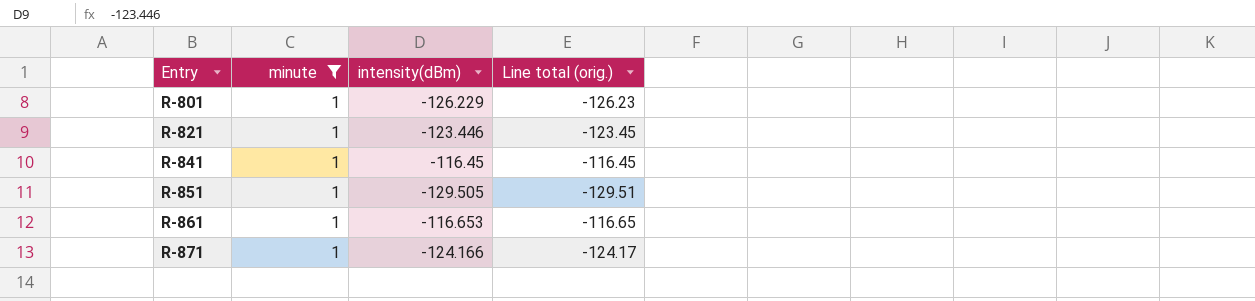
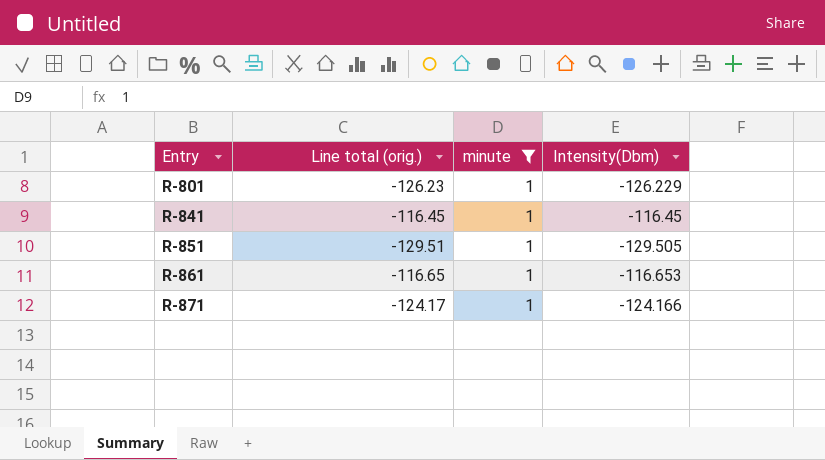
column Line total (orig.) | position: 4 -> 2
column name: intensity(dBm) -> Intensity(Dbm)
row R-821: 1 | -123.446 | -123.45 -> none

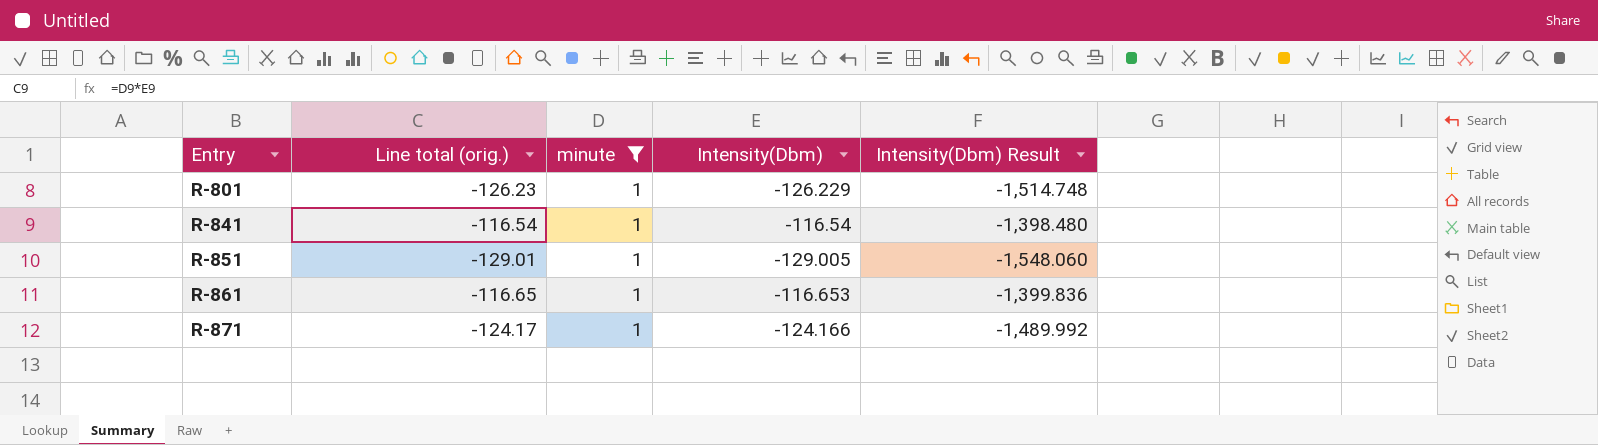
column Intensity(Dbm) Result | formula: none -> [Intensity(Dbm)] * 12
R-841 | Line total (orig.): -116.45 -> -116.54
R-841 | Intensity(Dbm): -116.45 -> -116.54
R-851 | Line total (orig.): -129.51 -> -129.01
R-851 | Intensity(Dbm): -129.505 -> -129.005

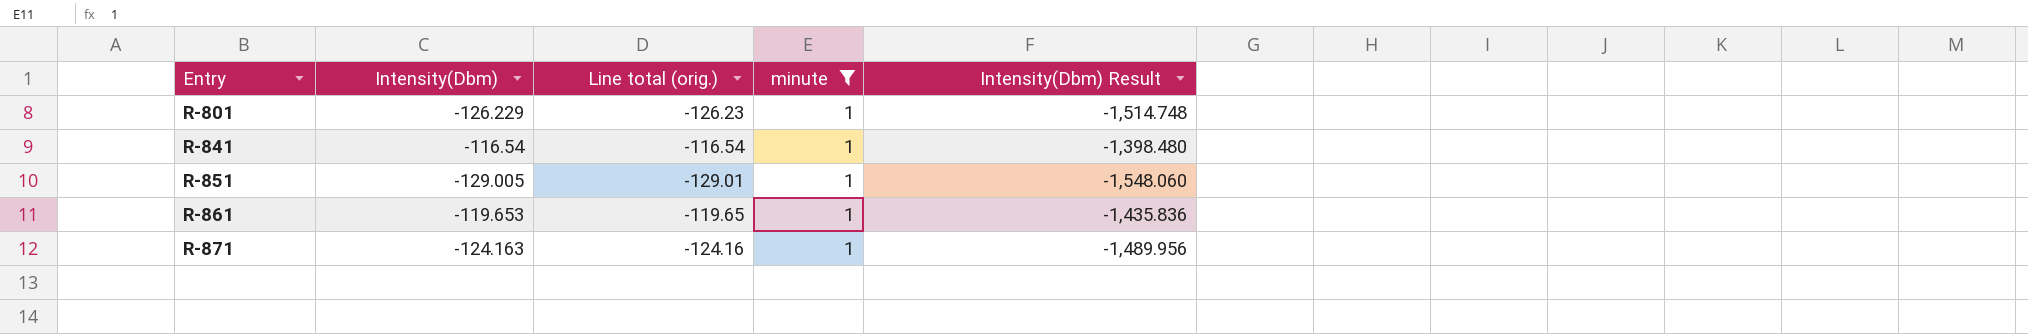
column Intensity(Dbm) | position: 4 -> 2
R-861 | Intensity(Dbm): -116.653 -> -119.653
R-861 | Line total (orig.): -116.65 -> -119.65
R-861 | Intensity(Dbm) Result: -1,399.836 -> -1,435.836
R-871 | Intensity(Dbm): -124.166 -> -124.163
R-871 | Line total (orig.): -124.17 -> -124.16
R-871 | Intensity(Dbm) Result: -1,489.992 -> -1,489.956

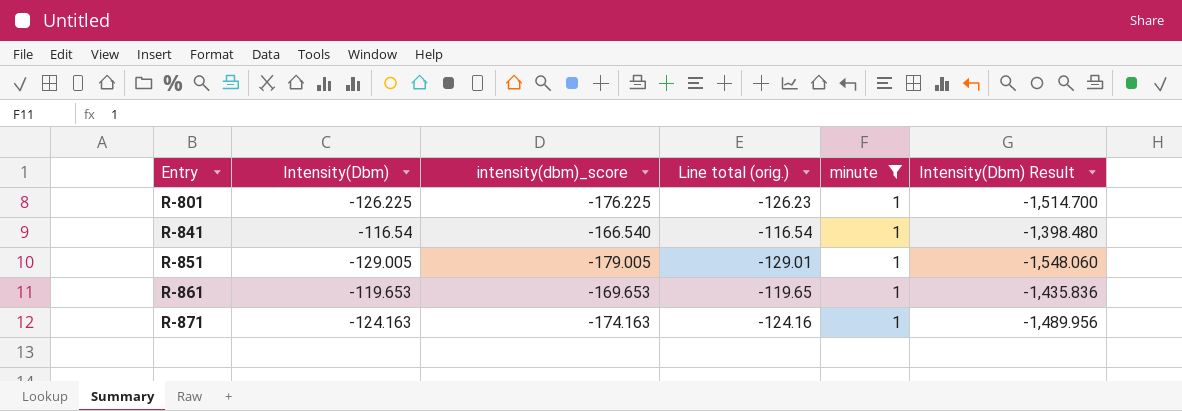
column intensity(dbm)_score | formula: none -> [Intensity(Dbm)] - 50
R-801 | Intensity(Dbm): -126.229 -> -126.225
R-801 | Intensity(Dbm) Result: -1,514.748 -> -1,514.700

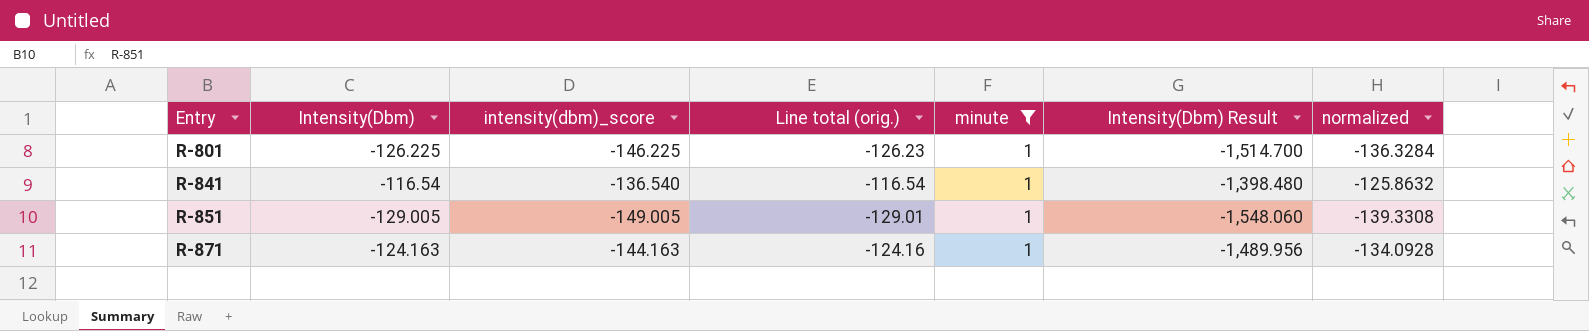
column intensity(dbm)_score | formula: [Intensity(Dbm)] - 50 -> [Intensity(Dbm)] - 20
column normalized | formula: none -> [Line total (orig.)] * 1.08
row R-861: -119.653 | -169.653 | -119.65 | 1 | -1,435.836 -> none

